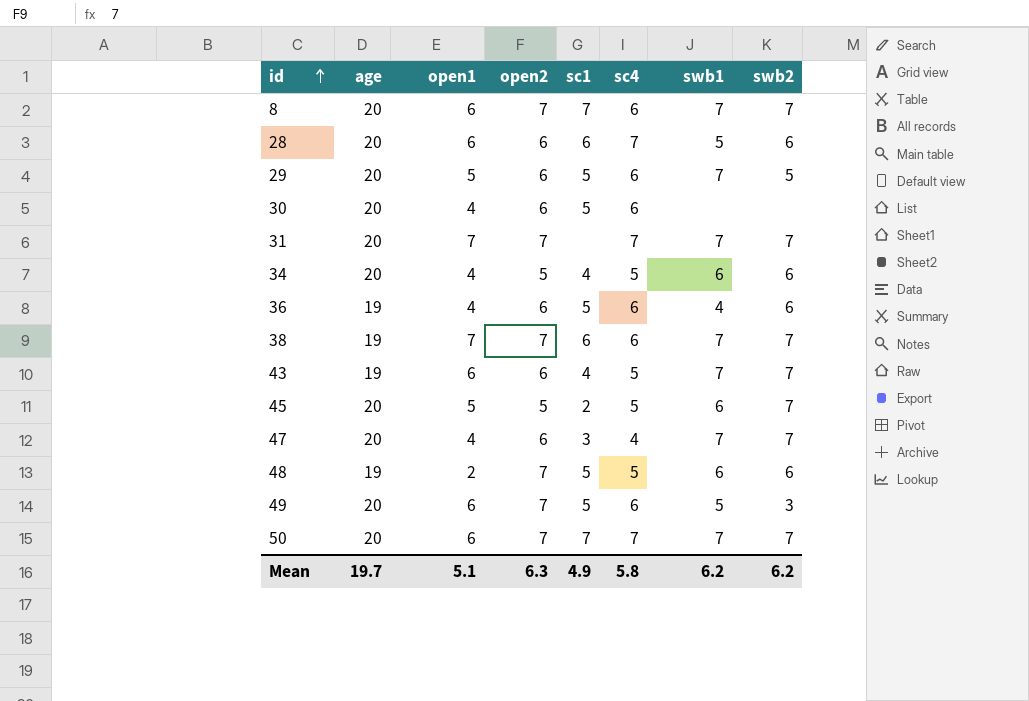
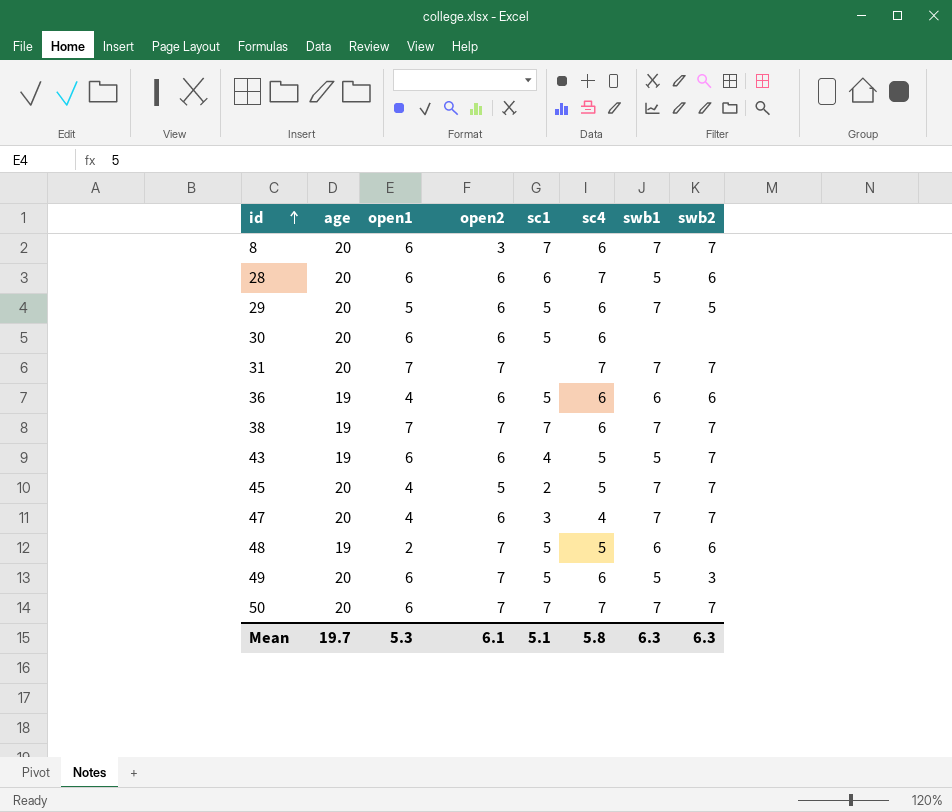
row 34: 20 | 4 | 5 | 4 | 5 | 6 | 6 -> none
8 | open2: 7 -> 3
30 | open1: 4 -> 6
36 | swb1: 4 -> 6
38 | sc1: 6 -> 7
43 | swb1: 7 -> 5
45 | open1: 5 -> 4
45 | swb1: 6 -> 7
Mean | open1: 5.1 -> 5.3
Mean | open2: 6.3 -> 6.1
Mean | sc1: 4.9 -> 5.1
Mean | swb1: 6.2 -> 6.3
Mean | swb2: 6.2 -> 6.3

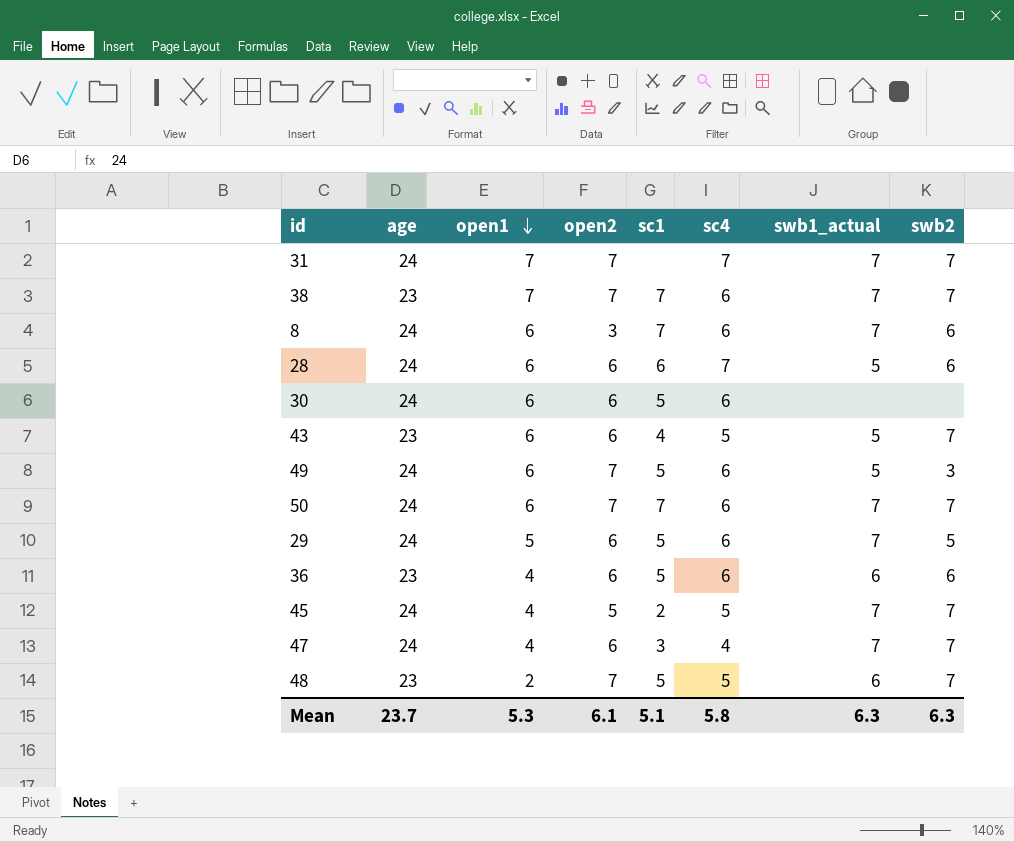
row order: id ascending -> open1 descending
column name: swb1 -> swb1_actual
31 | age: 20 -> 24
38 | age: 19 -> 23
8 | age: 20 -> 24
8 | swb2: 7 -> 6
28 | age: 20 -> 24
30 | age: 20 -> 24
43 | age: 19 -> 23
49 | age: 20 -> 24
50 | age: 20 -> 24
50 | sc4: 7 -> 6
29 | age: 20 -> 24
36 | age: 19 -> 23
45 | age: 20 -> 24
47 | age: 20 -> 24
48 | age: 19 -> 23
48 | swb2: 6 -> 7
Mean | age: 19.7 -> 23.7

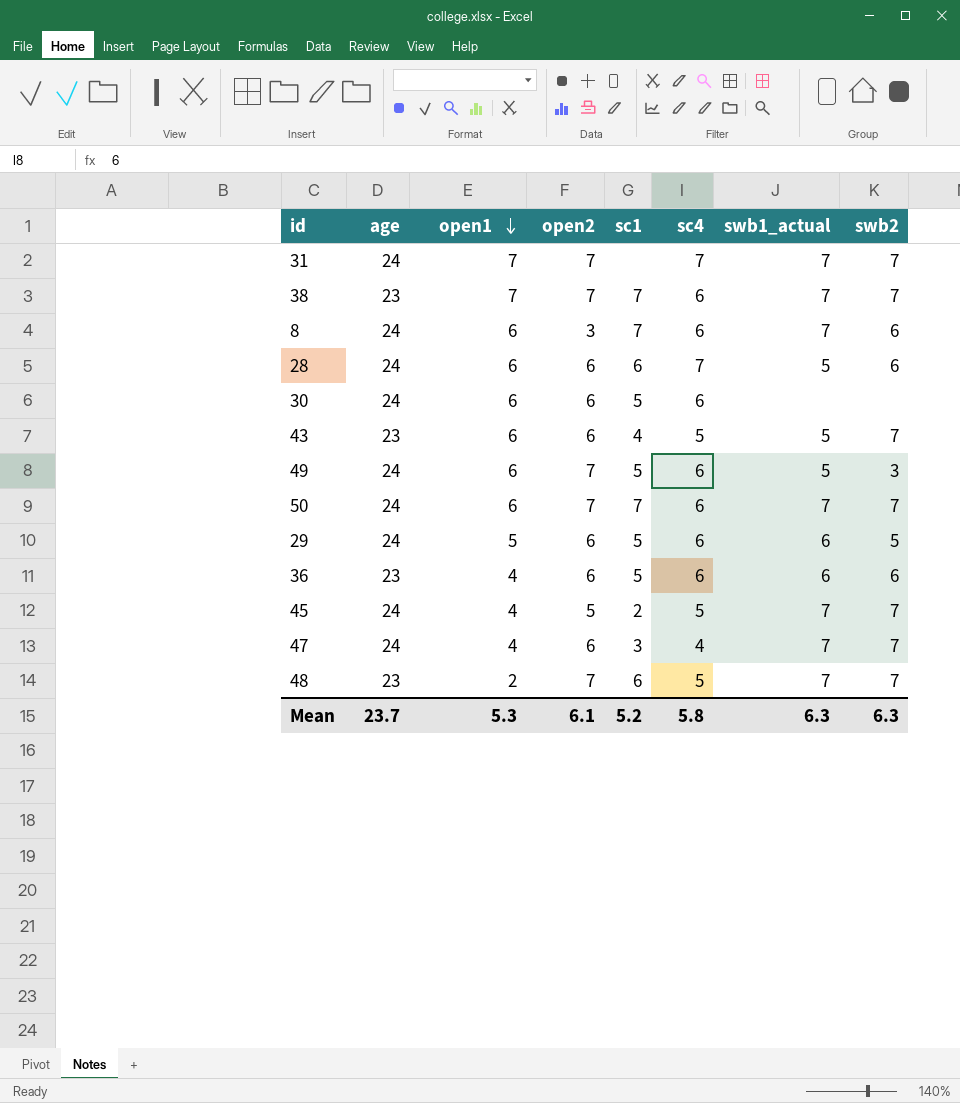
29 | swb1_actual: 7 -> 6
48 | sc1: 5 -> 6
48 | swb1_actual: 6 -> 7
Mean | sc1: 5.1 -> 5.2

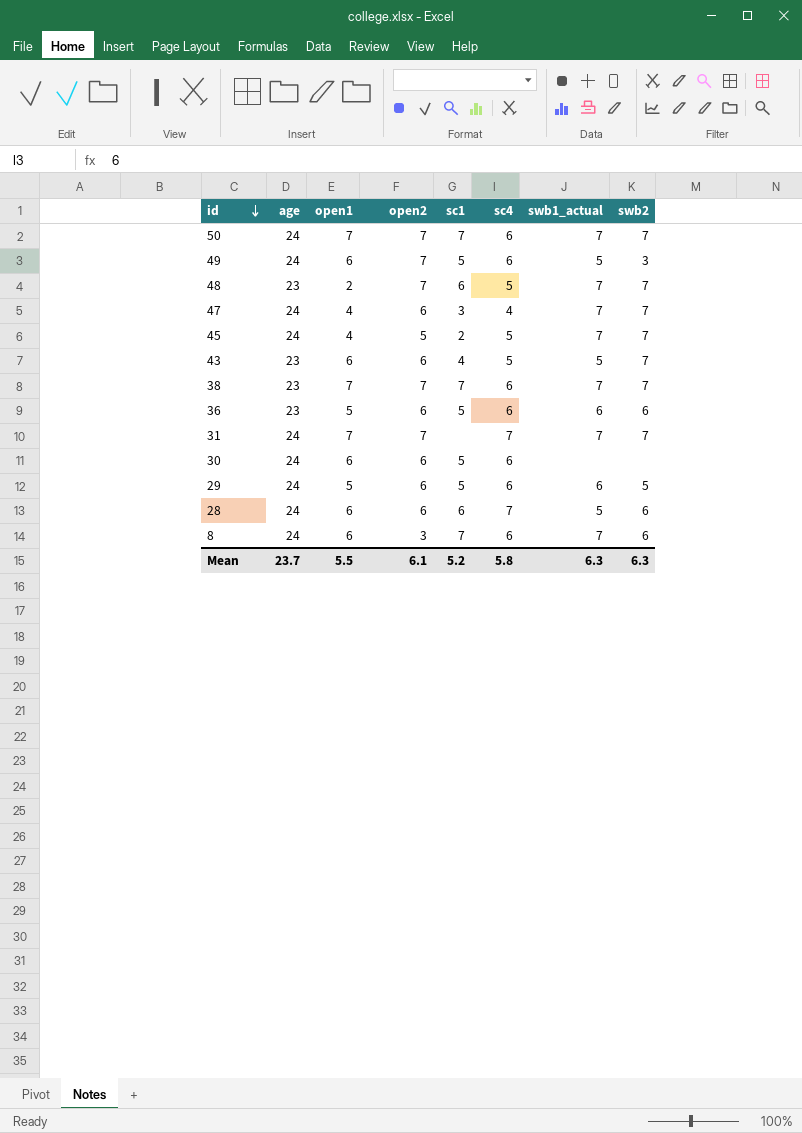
row order: open1 descending -> id descending
50 | open1: 6 -> 7
36 | open1: 4 -> 5
Mean | open1: 5.3 -> 5.5

